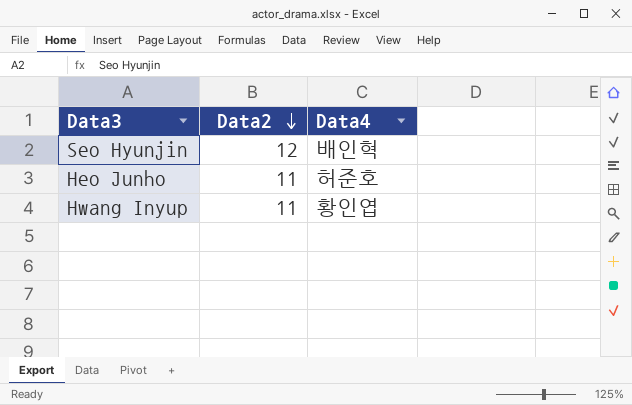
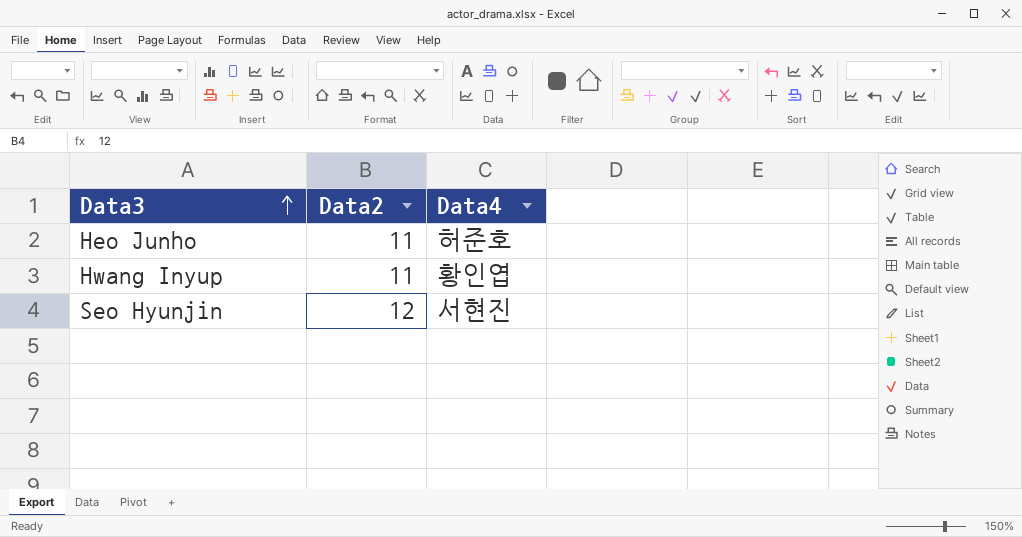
row order: Data2 descending -> Data3 ascending
Seo Hyunjin | Data4: 배인혁 -> 서현진

